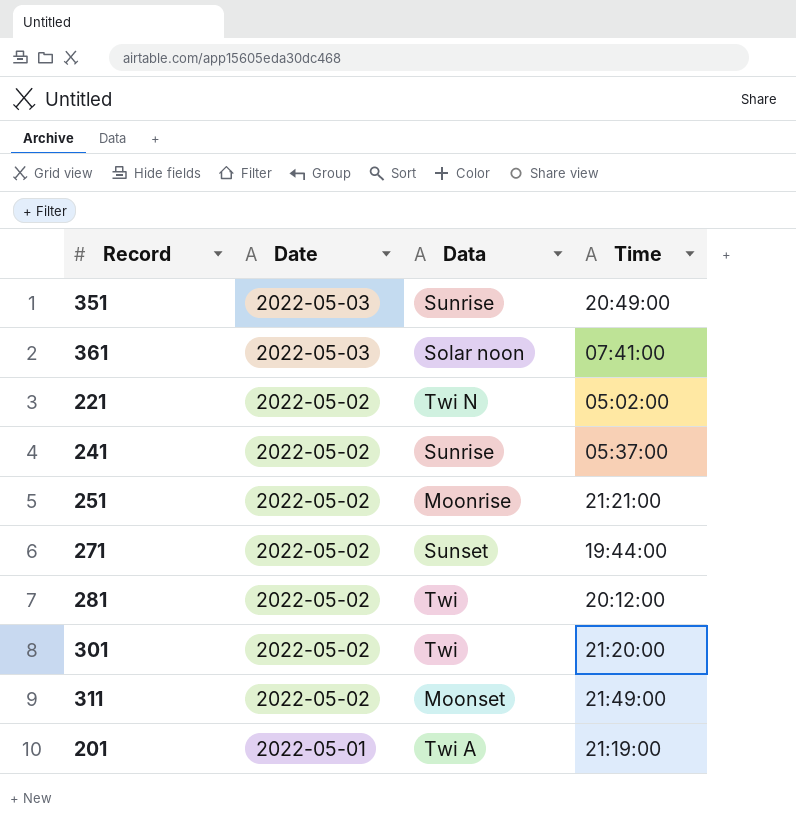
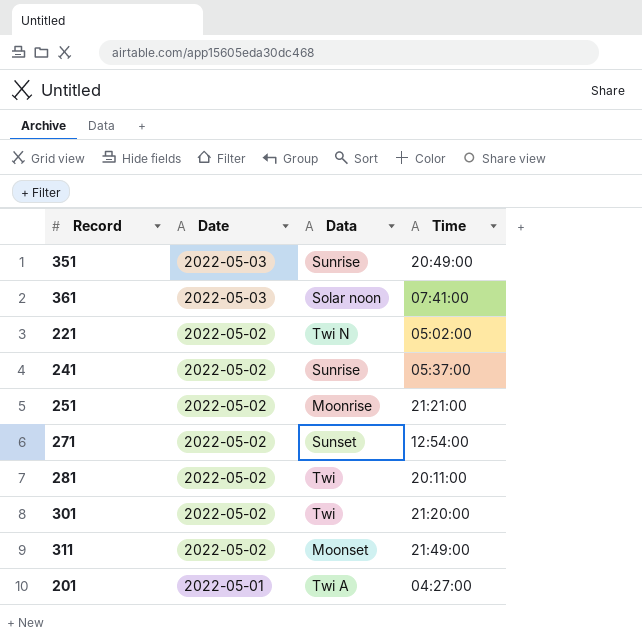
271 | Time: 19:44:00 -> 12:54:00
281 | Time: 20:12:00 -> 20:11:00
201 | Time: 21:19:00 -> 04:27:00

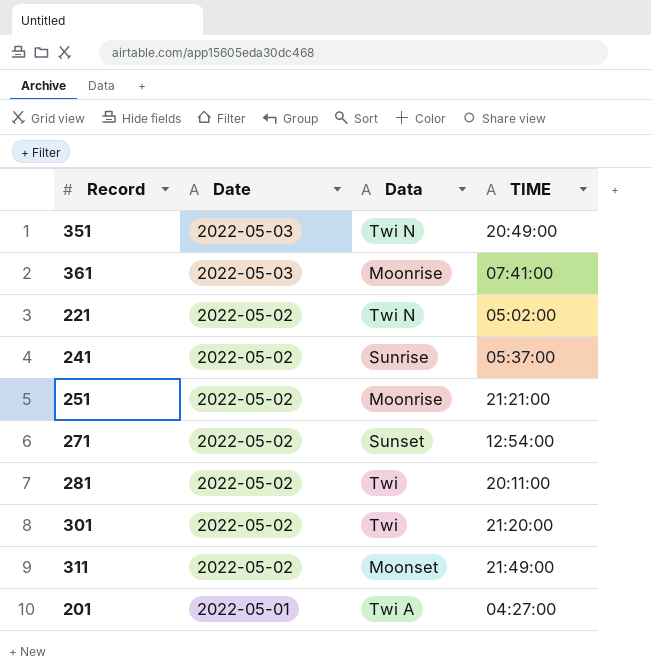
column name: Time -> TIME
351 | Data: Sunrise -> Twi N
361 | Data: Solar noon -> Moonrise

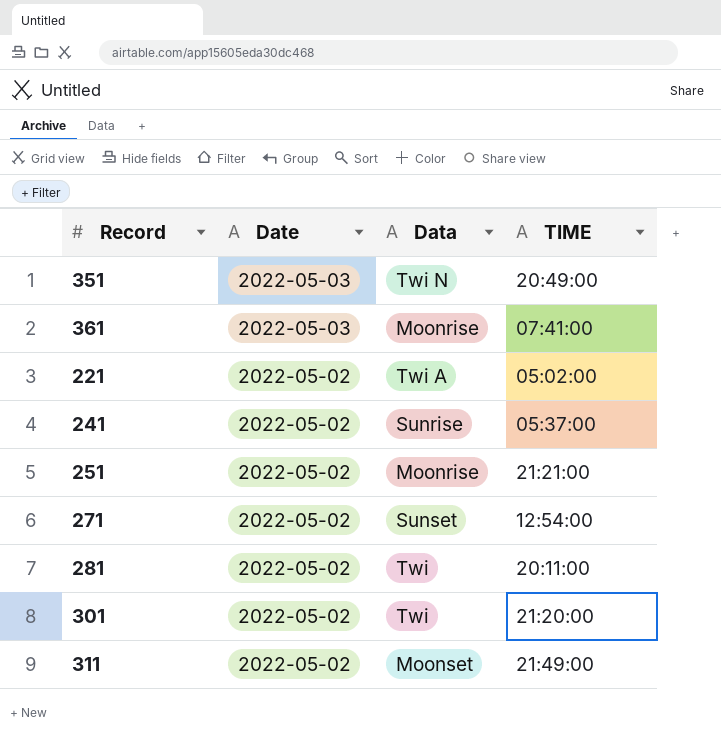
row 201: 2022-05-01 | Twi A | 04:27:00 -> none
221 | Data: Twi N -> Twi A

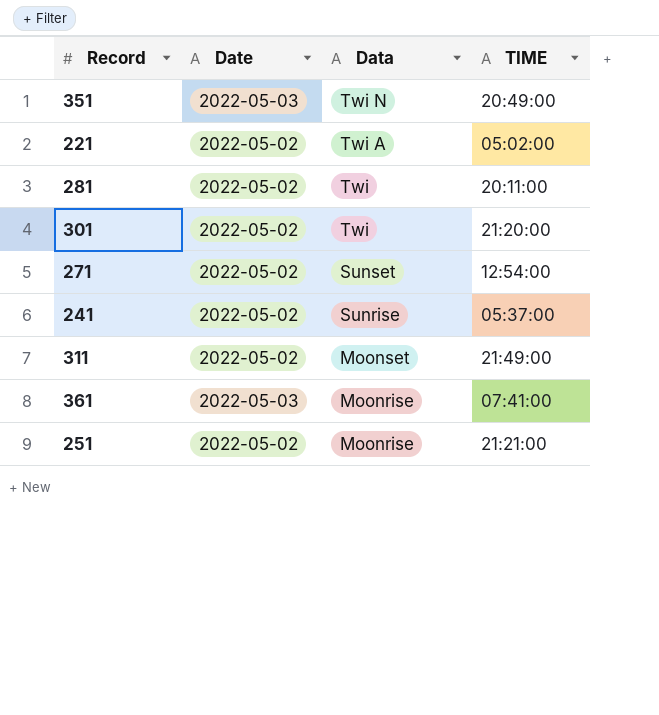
row order: Date descending -> Data descending

